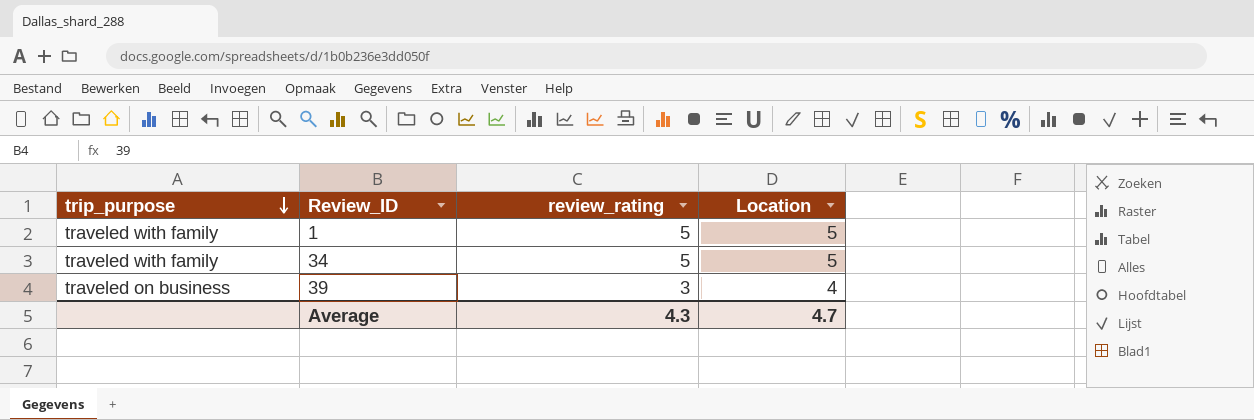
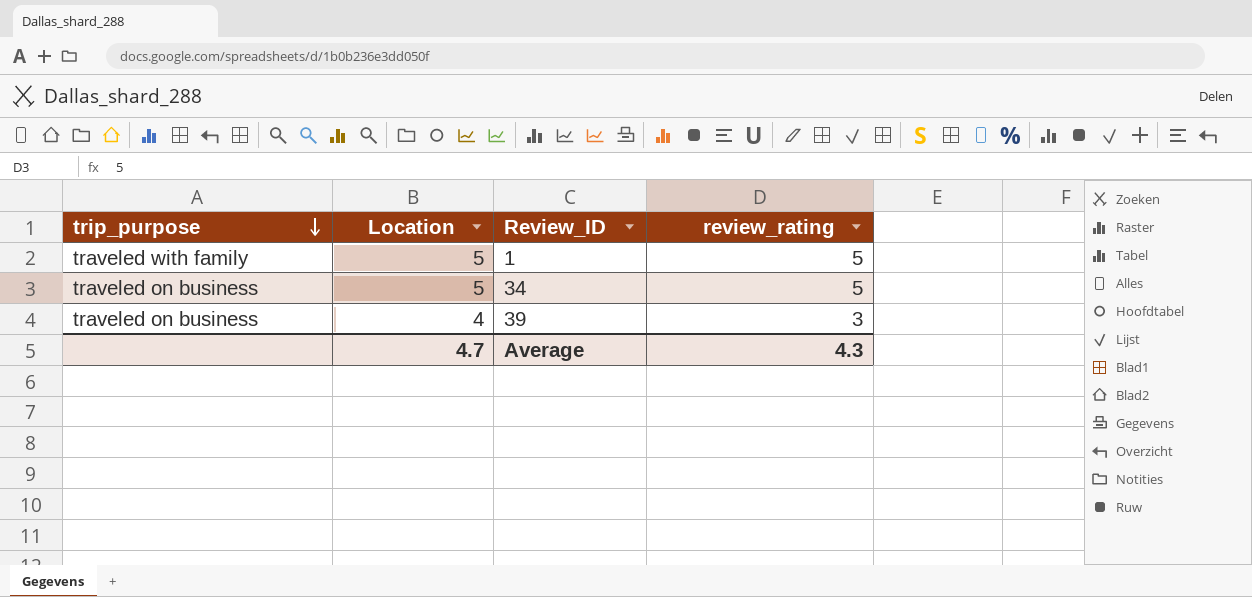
column Location | position: 4 -> 2
34 | trip_purpose: traveled with family -> traveled on business

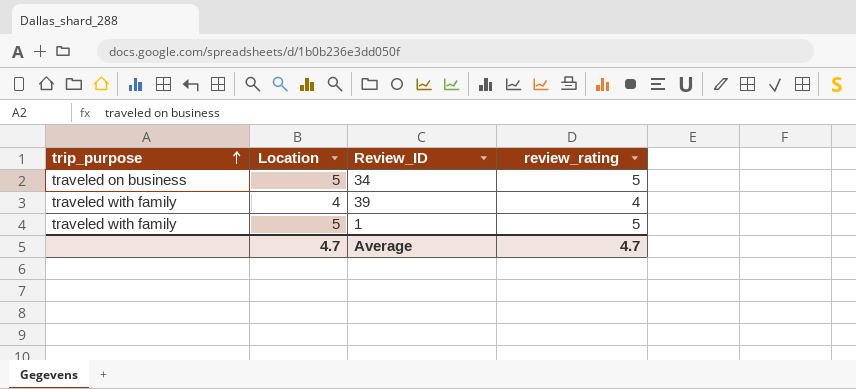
row order: trip_purpose descending -> trip_purpose ascending
39 | trip_purpose: traveled on business -> traveled with family
39 | review_rating: 3 -> 4
Average | review_rating: 4.3 -> 4.7

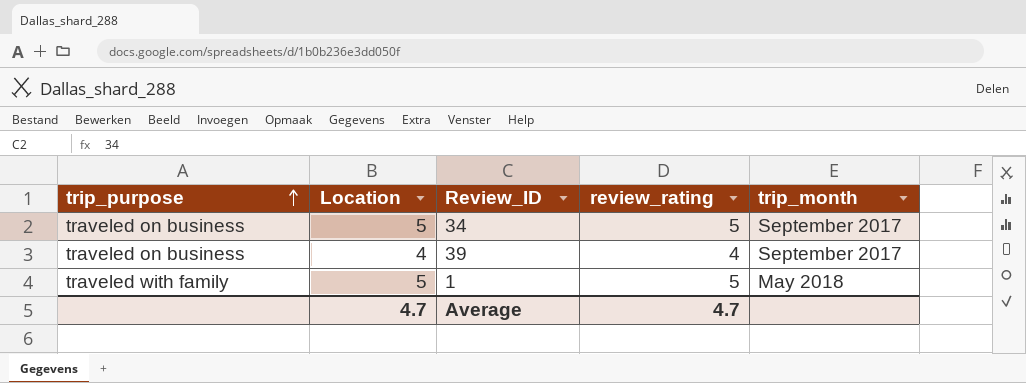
column trip_month | position: none -> 5
39 | trip_purpose: traveled with family -> traveled on business

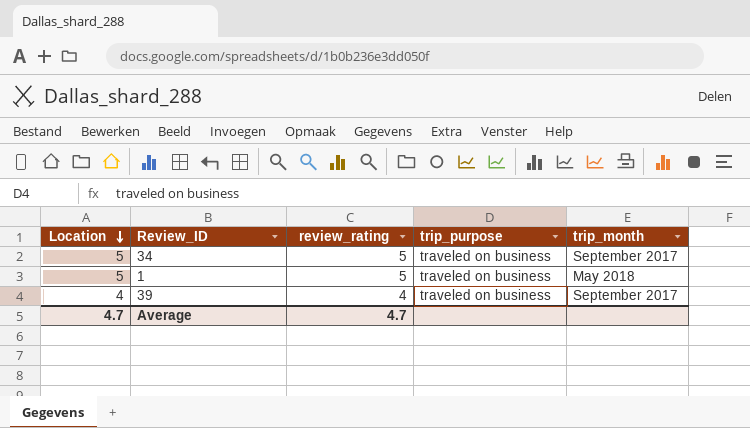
row order: trip_purpose ascending -> Location descending
column trip_purpose | position: 1 -> 4
1 | trip_purpose: traveled with family -> traveled on business

